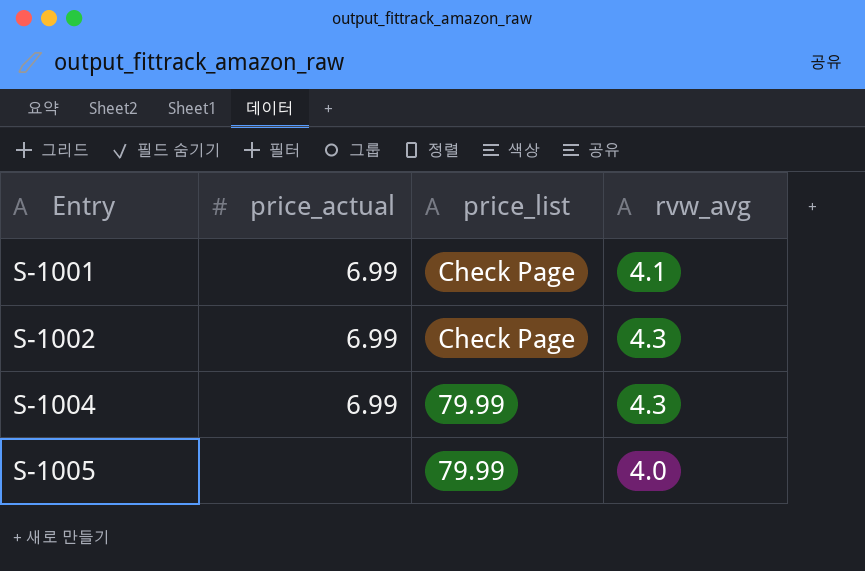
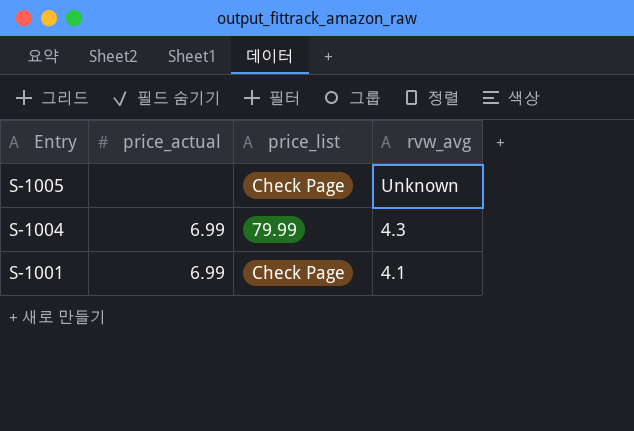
row order: Entry ascending -> Entry descending
row S-1002: 6.99 | Check Page | 4.3 -> none
S-1005 | price_list: 79.99 -> Check Page
S-1005 | rvw_avg: 4.0 -> Unknown

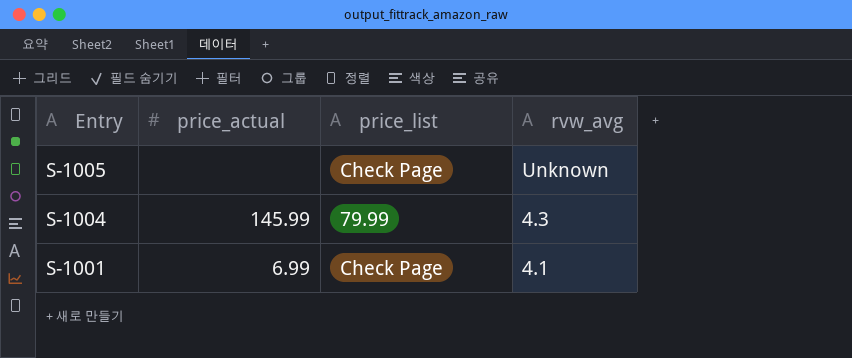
S-1004 | price_actual: 6.99 -> 145.99

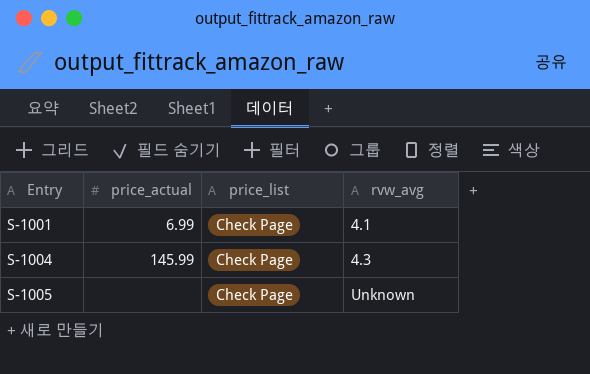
row order: Entry descending -> Entry ascending
S-1004 | price_list: 79.99 -> Check Page

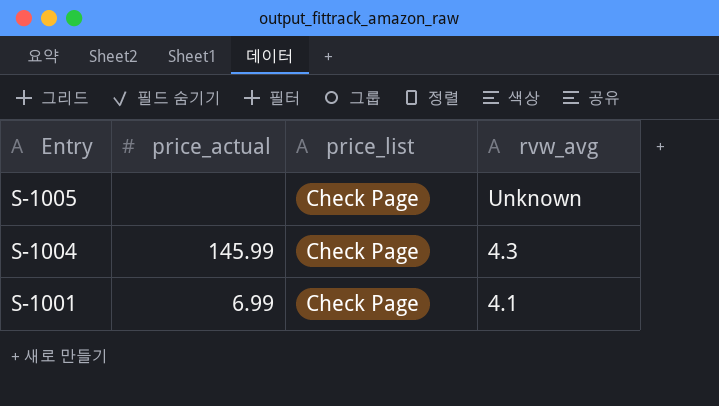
row order: Entry ascending -> Entry descending

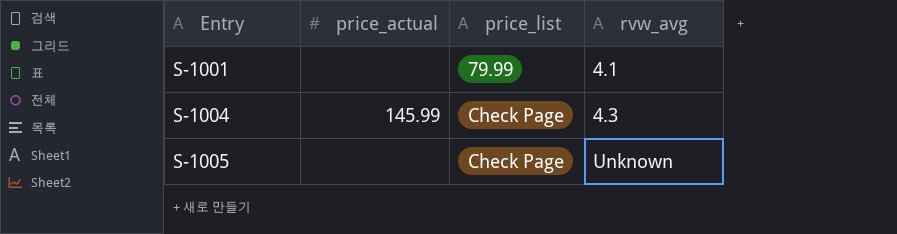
row order: Entry descending -> Entry ascending
S-1001 | price_actual: 6.99 -> none
S-1001 | price_list: Check Page -> 79.99

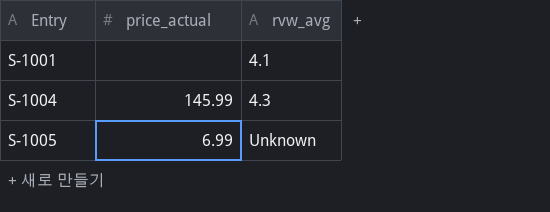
column price_list | position: 3 -> none
S-1005 | price_actual: none -> 6.99

